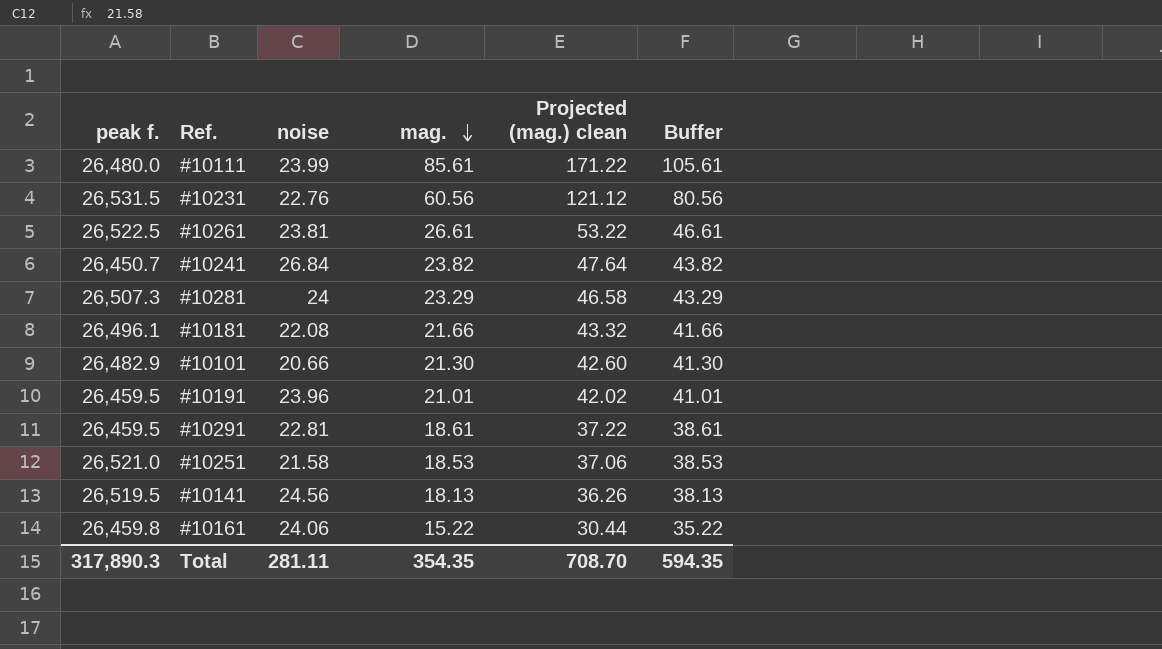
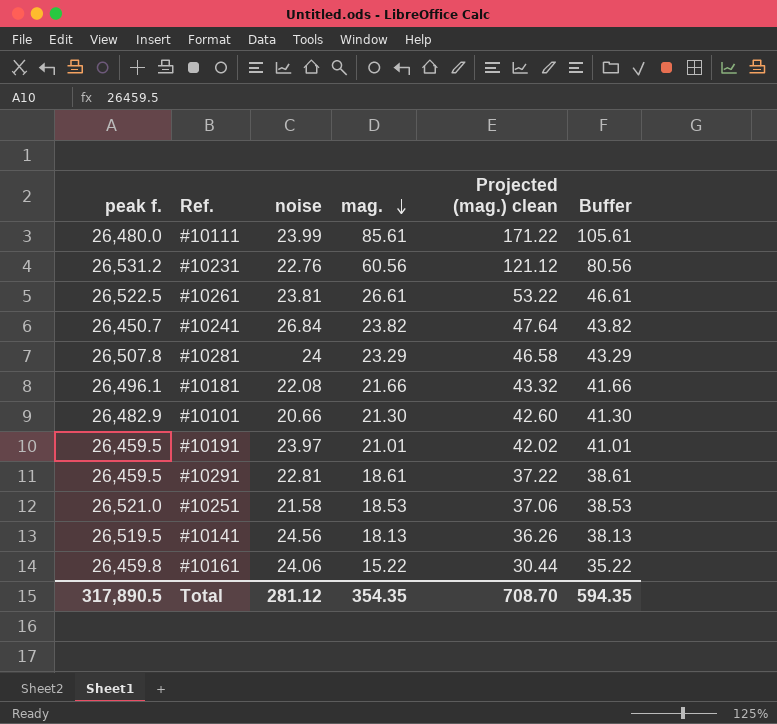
#10231 | peak f.: 26,531.5 -> 26,531.2
#10281 | peak f.: 26,507.3 -> 26,507.8
#10191 | noise: 23.96 -> 23.97
Total | peak f.: 317,890.3 -> 317,890.5
Total | noise: 281.11 -> 281.12

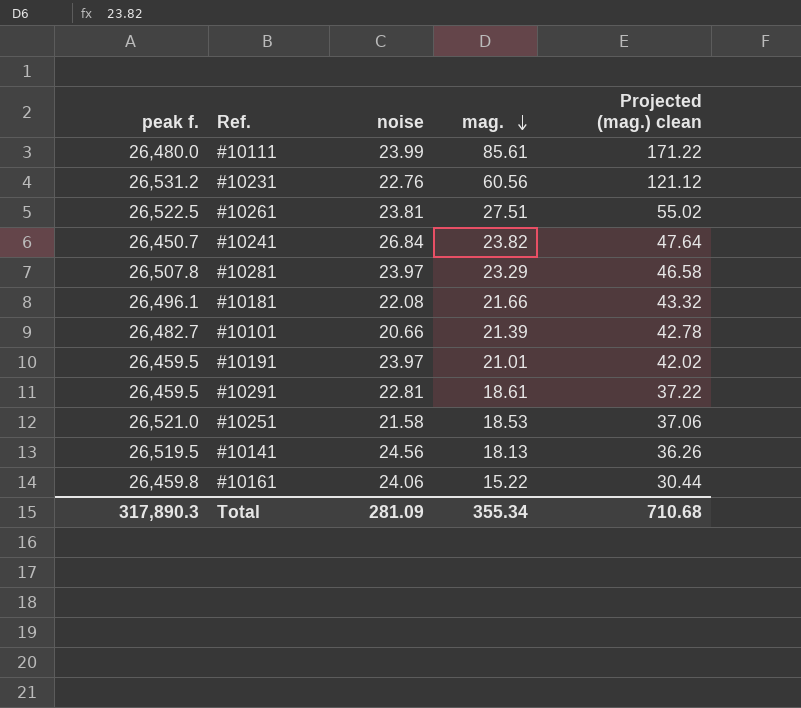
column Buffer | formula: [mag.] + 20 -> none
#10261 | mag.: 26.61 -> 27.51
#10261 | Projected (mag.) clean: 53.22 -> 55.02
#10281 | noise: 24 -> 23.97
#10101 | peak f.: 26,482.9 -> 26,482.7
#10101 | mag.: 21.30 -> 21.39
#10101 | Projected (mag.) clean: 42.60 -> 42.78
Total | peak f.: 317,890.5 -> 317,890.3
Total | noise: 281.12 -> 281.09
Total | mag.: 354.35 -> 355.34
Total | Projected (mag.) clean: 708.70 -> 710.68

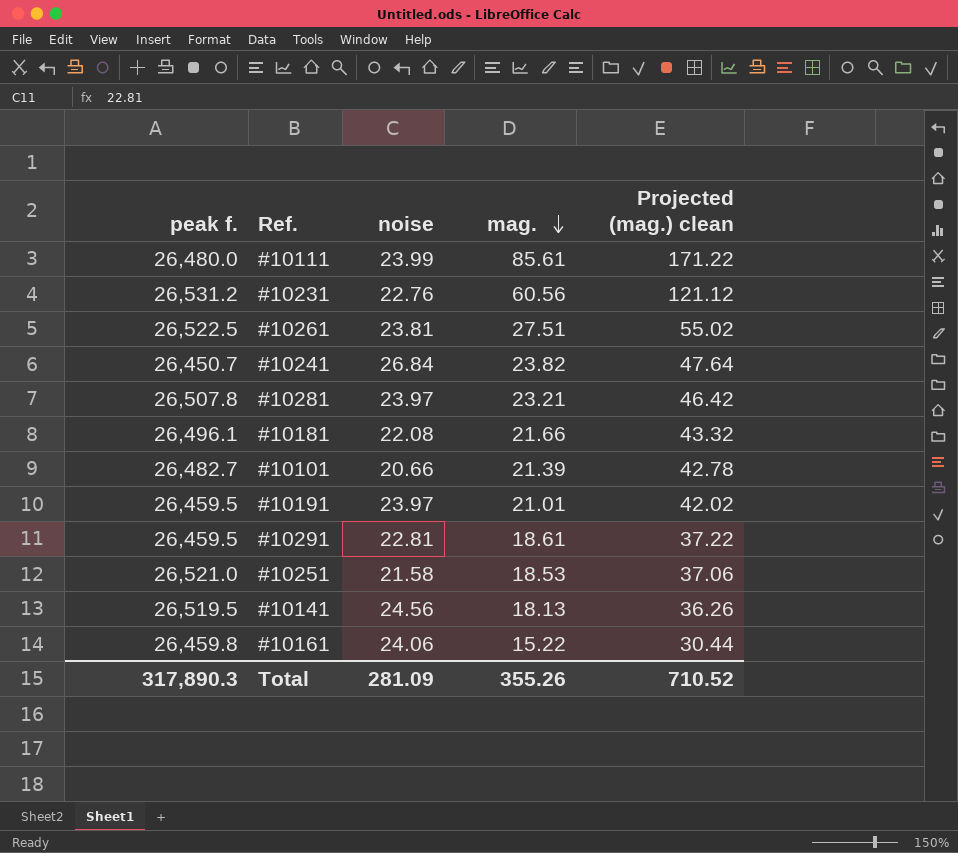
#10281 | mag.: 23.29 -> 23.21
#10281 | Projected (mag.) clean: 46.58 -> 46.42
Total | mag.: 355.34 -> 355.26
Total | Projected (mag.) clean: 710.68 -> 710.52

